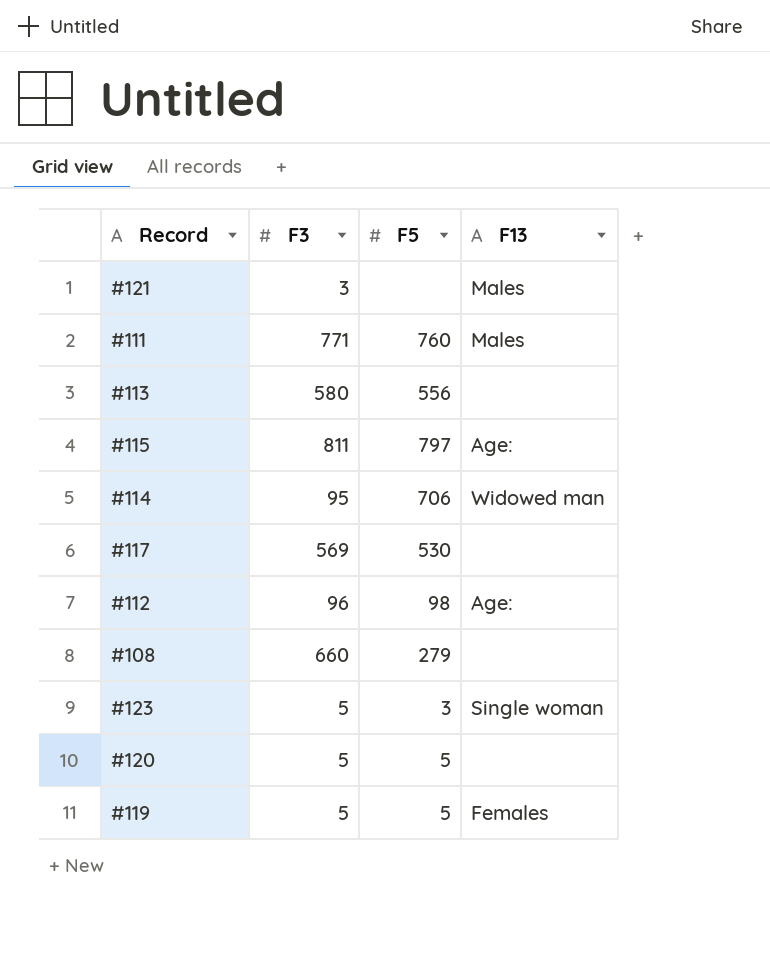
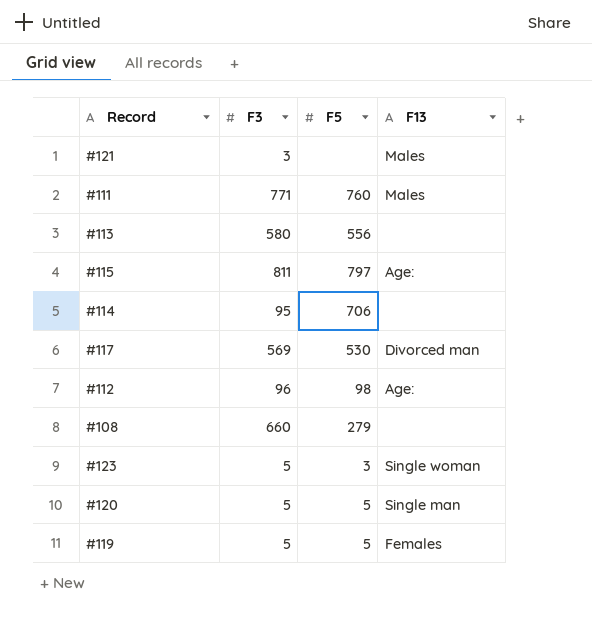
#114 | F13: Widowed man -> none
#117 | F13: none -> Divorced man
#120 | F13: none -> Single man

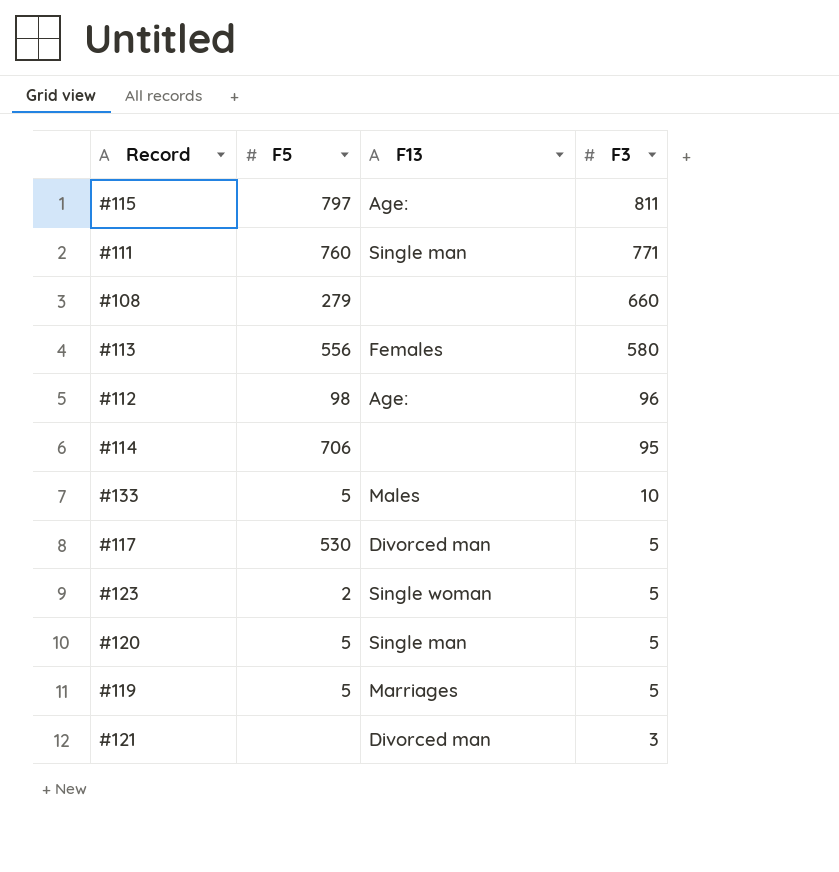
row order: none -> F3 descending
column F3 | position: 2 -> 4
#111 | F13: Males -> Single man
#113 | F13: none -> Females
row #133: none -> 5 | Males | 10
#117 | F3: 569 -> 5
#123 | F5: 3 -> 2
#119 | F13: Females -> Marriages
#121 | F13: Males -> Divorced man

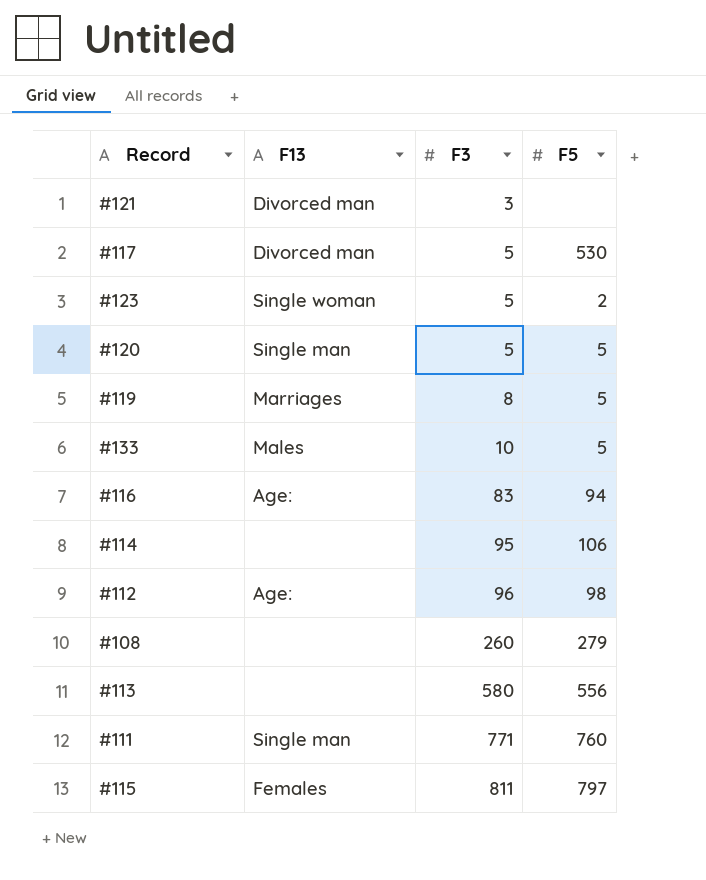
row order: F3 descending -> F3 ascending
column F5 | position: 2 -> 4
#119 | F3: 5 -> 8
row #116: none -> Age: | 83 | 94
#114 | F5: 706 -> 106
#108 | F3: 660 -> 260
#113 | F13: Females -> none
#115 | F13: Age: -> Females

